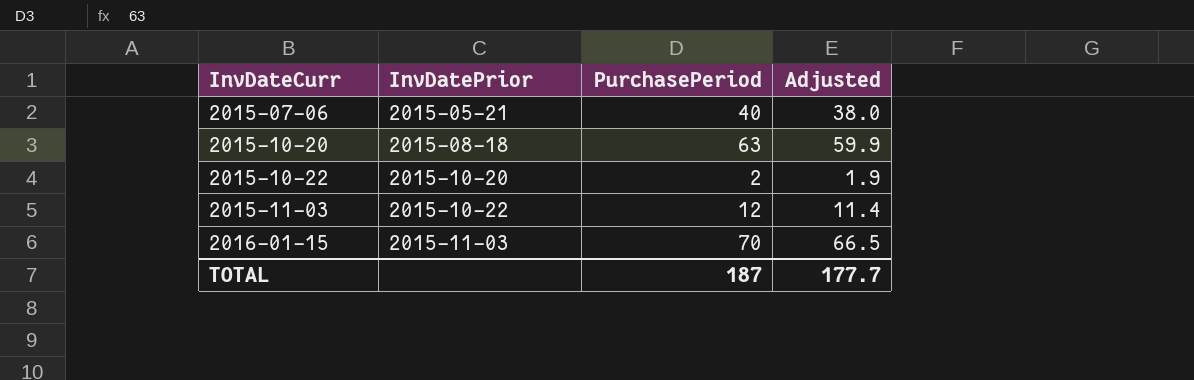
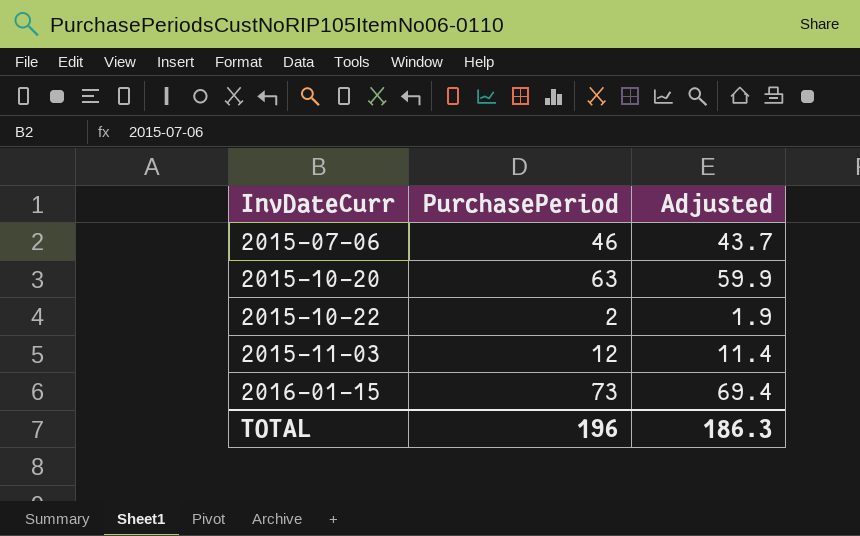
column InvDatePrior | position: 2 -> none
2015-07-06 | PurchasePeriod: 40 -> 46
2015-07-06 | Adjusted: 38.0 -> 43.7
2016-01-15 | PurchasePeriod: 70 -> 73
2016-01-15 | Adjusted: 66.5 -> 69.4
TOTAL | PurchasePeriod: 187 -> 196
TOTAL | Adjusted: 177.7 -> 186.3

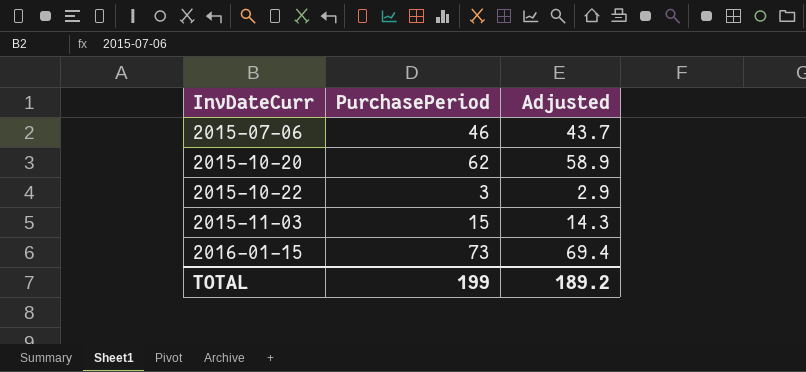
2015-10-20 | PurchasePeriod: 63 -> 62
2015-10-20 | Adjusted: 59.9 -> 58.9
2015-10-22 | PurchasePeriod: 2 -> 3
2015-10-22 | Adjusted: 1.9 -> 2.9
2015-11-03 | PurchasePeriod: 12 -> 15
2015-11-03 | Adjusted: 11.4 -> 14.3
TOTAL | PurchasePeriod: 196 -> 199
TOTAL | Adjusted: 186.3 -> 189.2

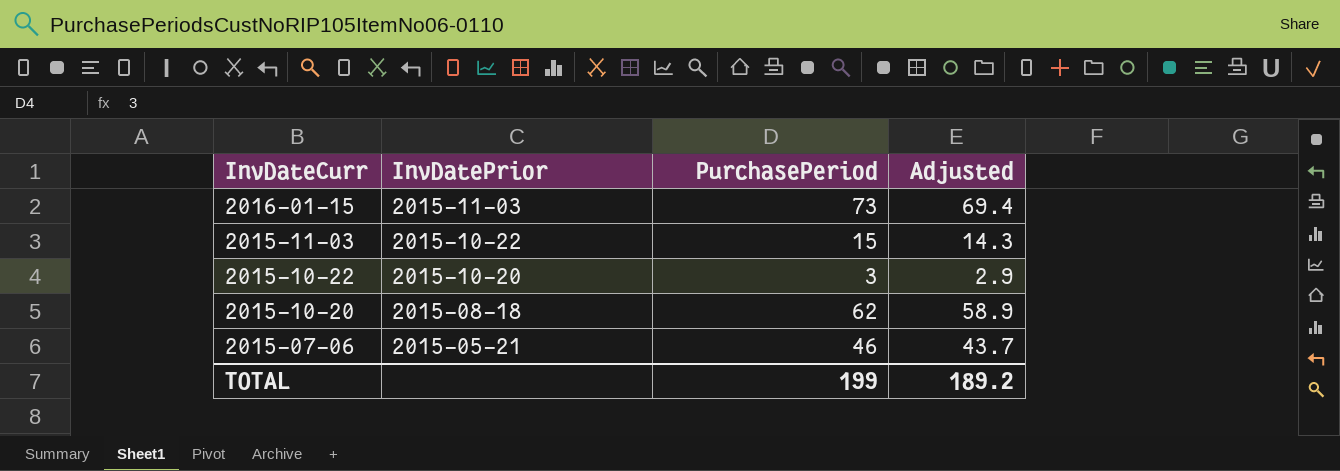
row order: InvDateCurr ascending -> InvDateCurr descending
column InvDatePrior | position: none -> 2

